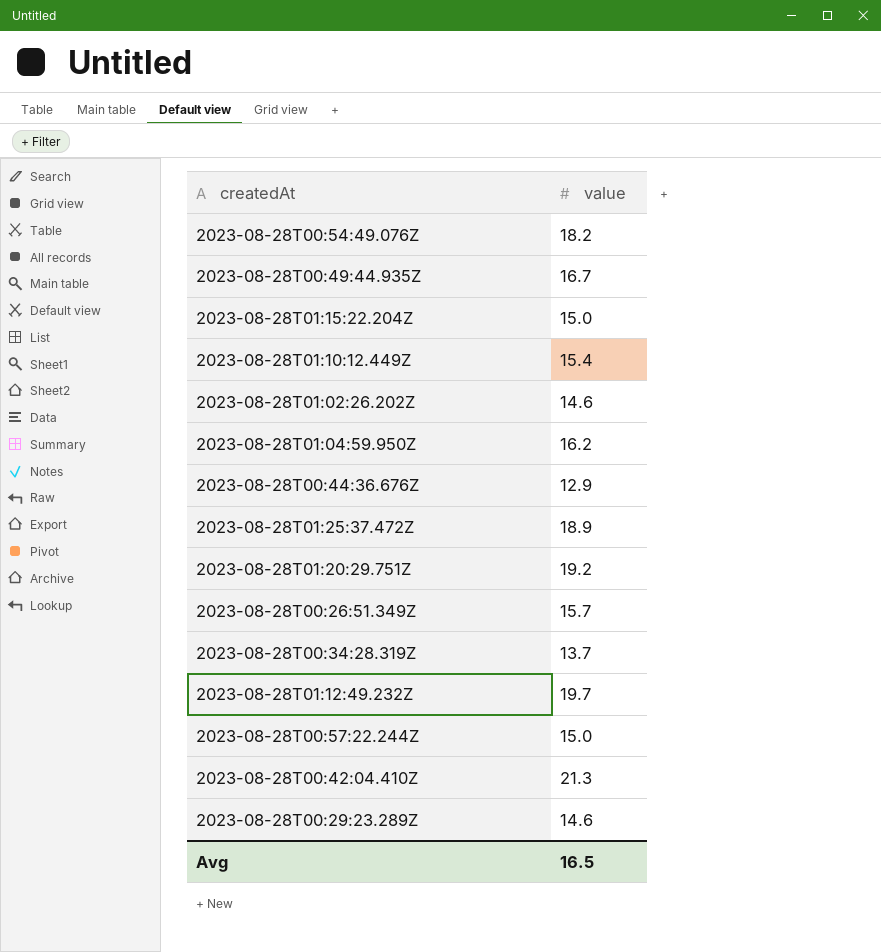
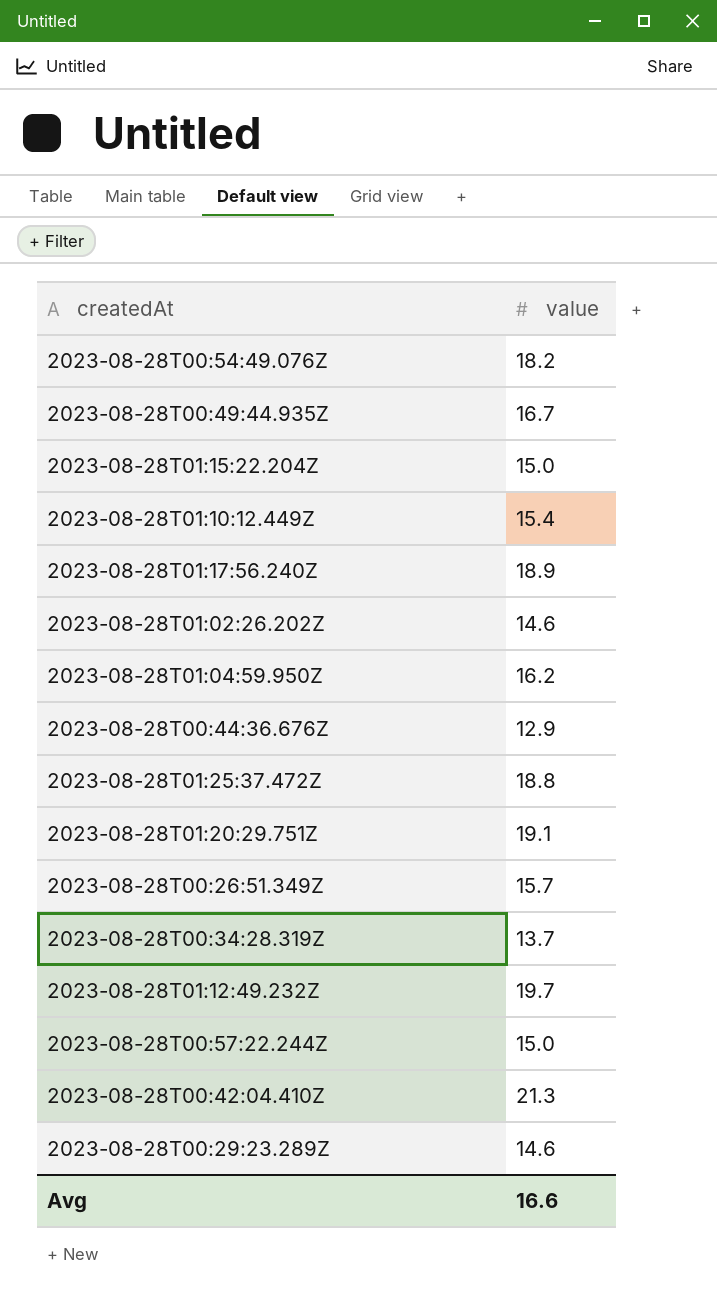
row 2023-08-28T01:17:56.240Z: none -> 18.9
2023-08-28T01:25:37.472Z | value: 18.9 -> 18.8
2023-08-28T01:20:29.751Z | value: 19.2 -> 19.1
Avg | value: 16.5 -> 16.6

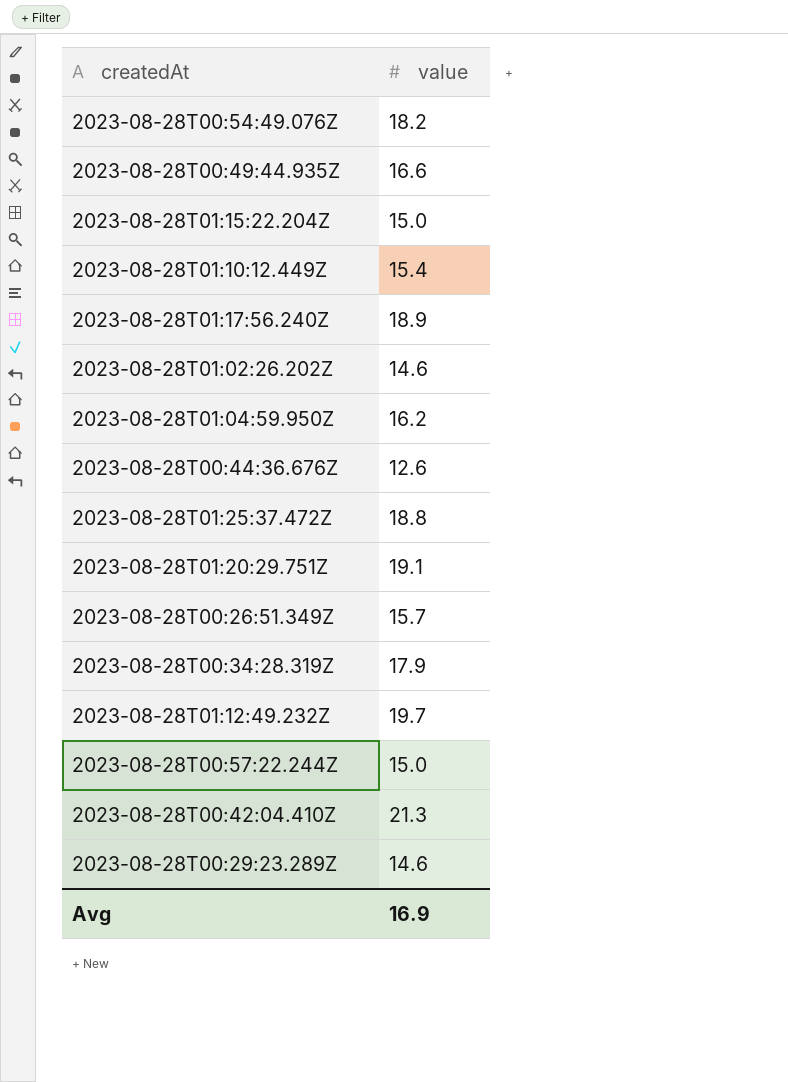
2023-08-28T00:49:44.935Z | value: 16.7 -> 16.6
2023-08-28T00:44:36.676Z | value: 12.9 -> 12.6
2023-08-28T00:34:28.319Z | value: 13.7 -> 17.9
Avg | value: 16.6 -> 16.9

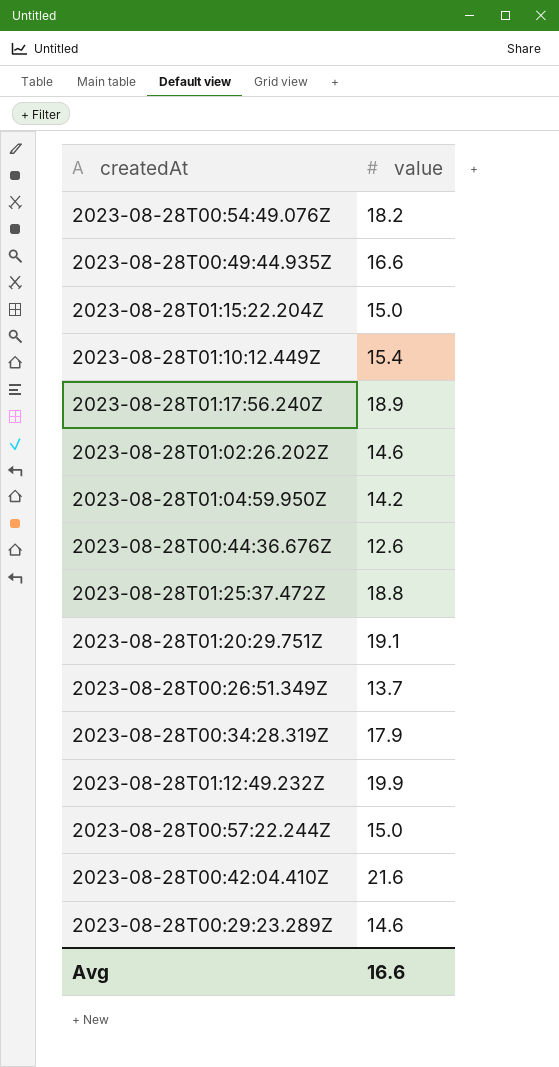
2023-08-28T01:04:59.950Z | value: 16.2 -> 14.2
2023-08-28T00:26:51.349Z | value: 15.7 -> 13.7
2023-08-28T01:12:49.232Z | value: 19.7 -> 19.9
2023-08-28T00:42:04.410Z | value: 21.3 -> 21.6
Avg | value: 16.9 -> 16.6

